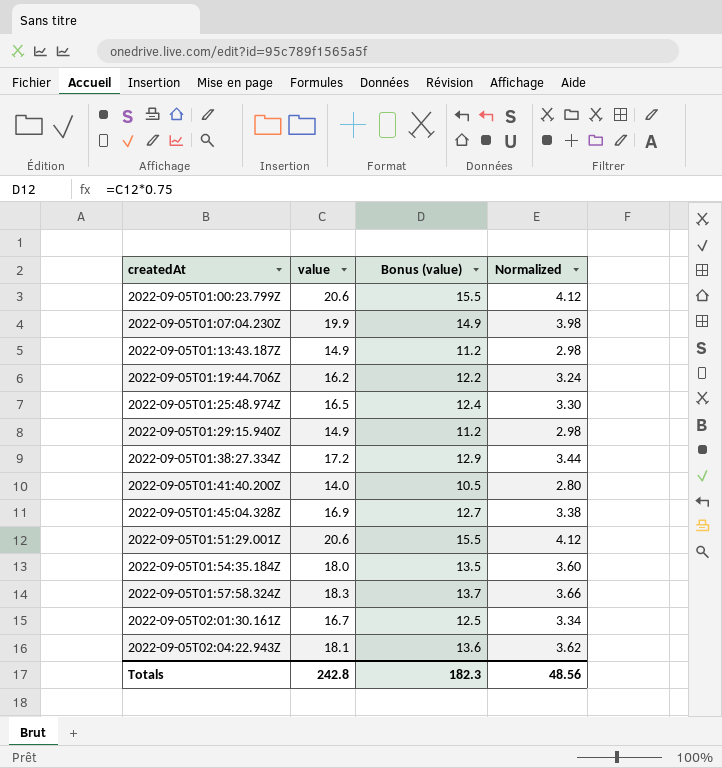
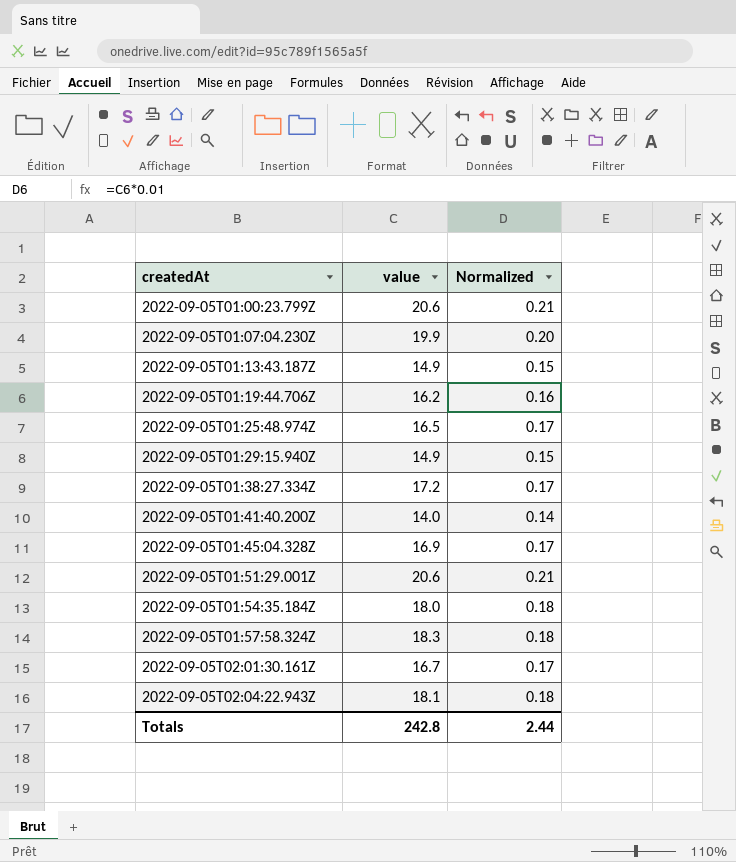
column Bonus (value) | formula: [value] * 0.75 -> none
column Normalized | formula: [value] * 0.2 -> [value] * 0.01
Totals | Normalized: 48.56 -> 2.44

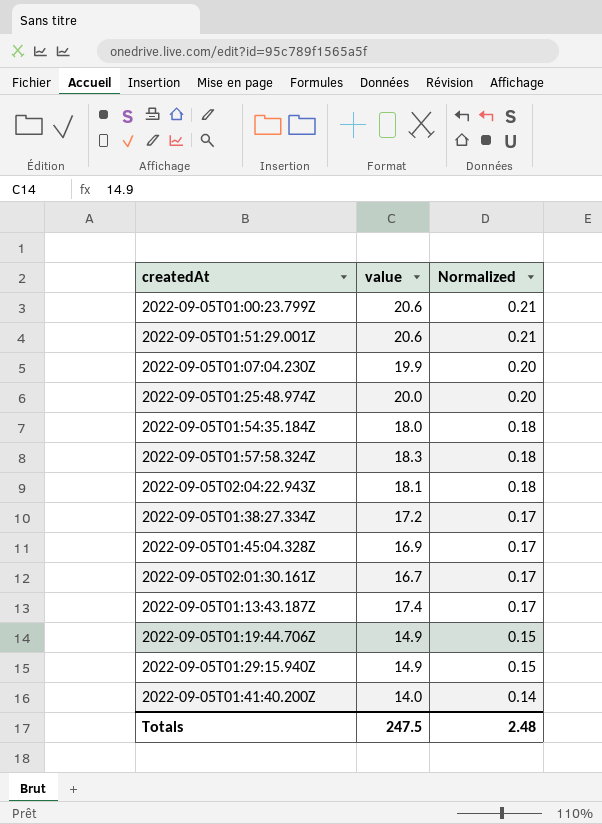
row order: createdAt ascending -> Normalized descending
2022-09-05T01:25:48.974Z | value: 16.5 -> 20.0
2022-09-05T01:25:48.974Z | Normalized: 0.17 -> 0.20
2022-09-05T01:13:43.187Z | value: 14.9 -> 17.4
2022-09-05T01:13:43.187Z | Normalized: 0.15 -> 0.17
2022-09-05T01:19:44.706Z | value: 16.2 -> 14.9
2022-09-05T01:19:44.706Z | Normalized: 0.16 -> 0.15
Totals | value: 242.8 -> 247.5
Totals | Normalized: 2.44 -> 2.48

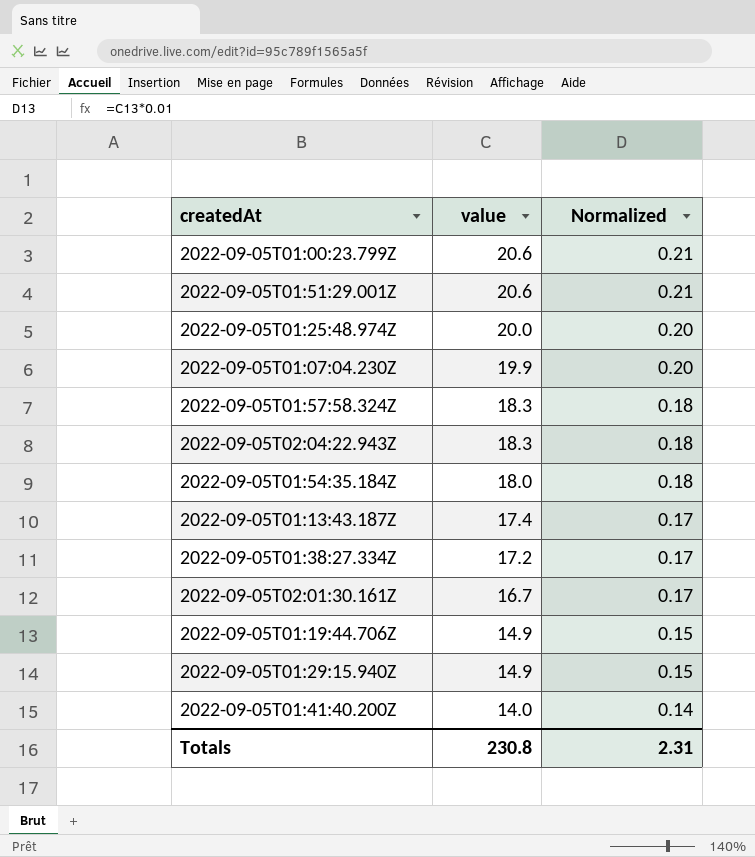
row order: Normalized descending -> value descending
row 2022-09-05T01:45:04.328Z: 16.9 | 0.17 -> none
2022-09-05T02:04:22.943Z | value: 18.1 -> 18.3
Totals | value: 247.5 -> 230.8
Totals | Normalized: 2.48 -> 2.31

